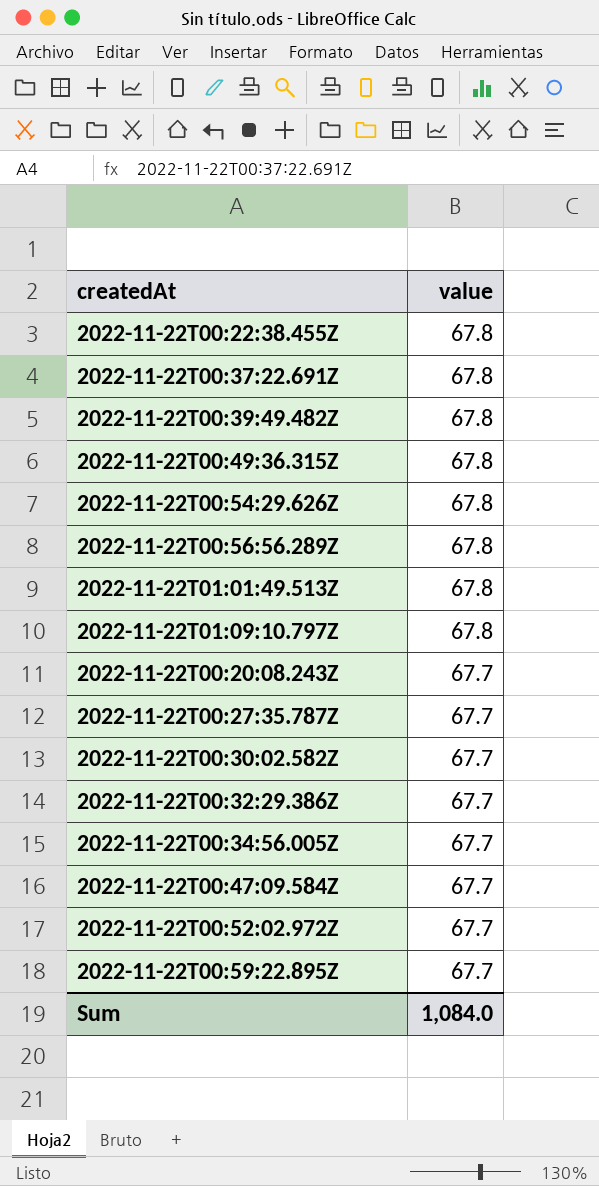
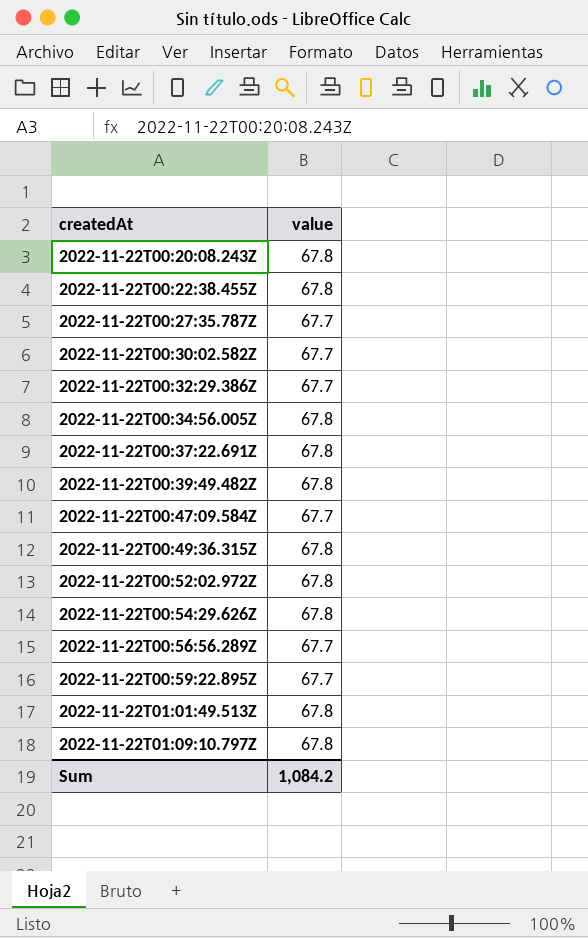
row order: value descending -> createdAt ascending
2022-11-22T00:20:08.243Z | value: 67.7 -> 67.8
2022-11-22T00:34:56.005Z | value: 67.7 -> 67.8
2022-11-22T00:52:02.972Z | value: 67.7 -> 67.8
2022-11-22T00:56:56.289Z | value: 67.8 -> 67.7
Sum | value: 1,084.0 -> 1,084.2

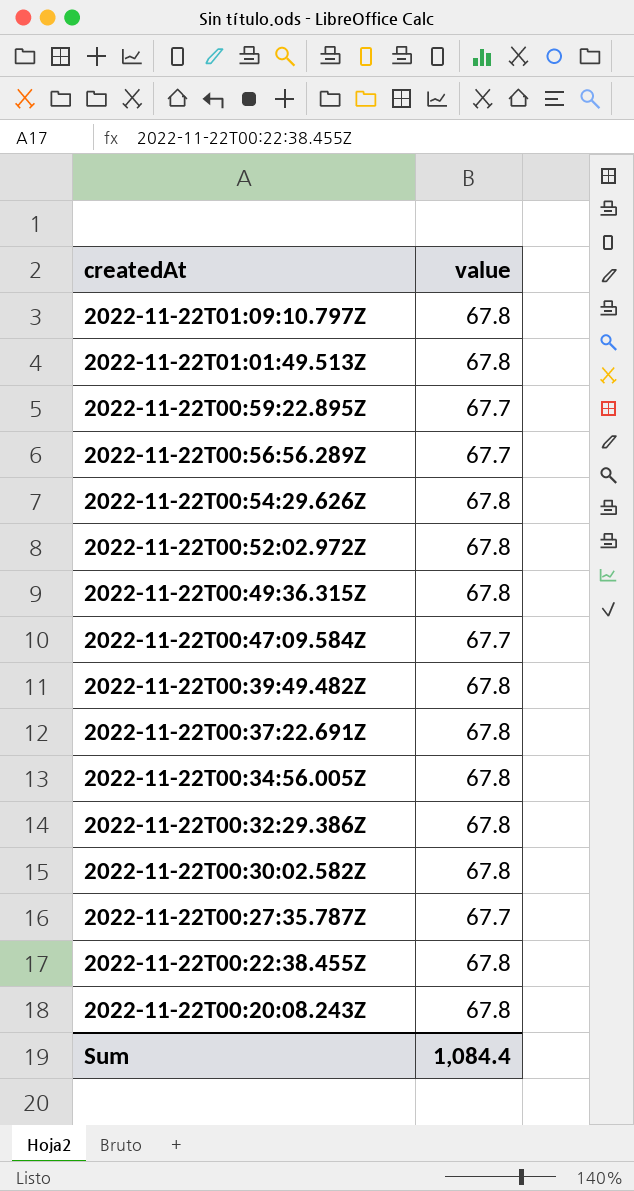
row order: createdAt ascending -> createdAt descending
2022-11-22T00:32:29.386Z | value: 67.7 -> 67.8
2022-11-22T00:30:02.582Z | value: 67.7 -> 67.8
Sum | value: 1,084.2 -> 1,084.4

